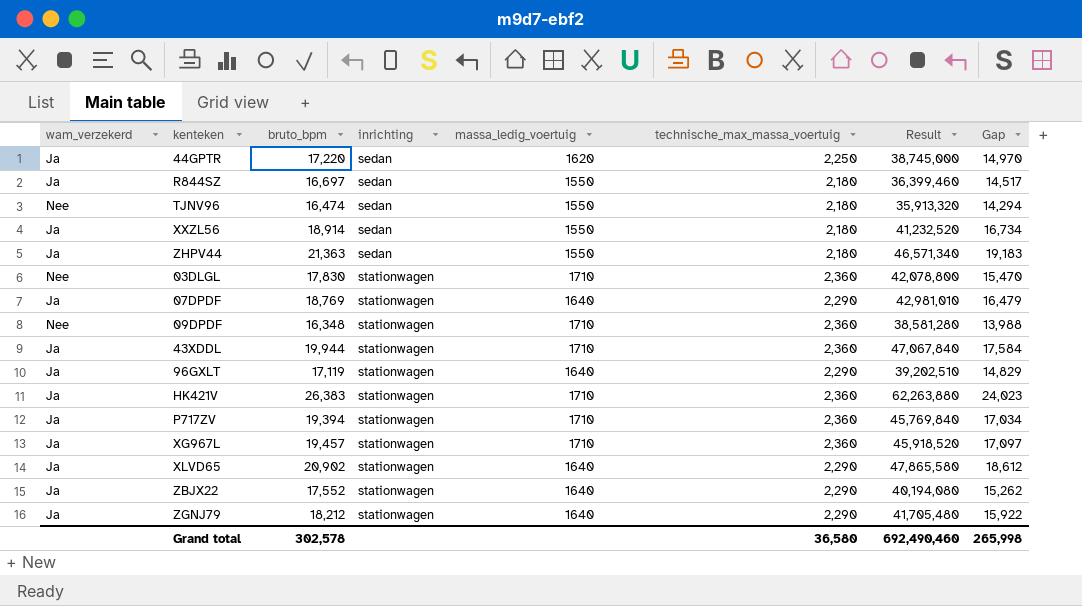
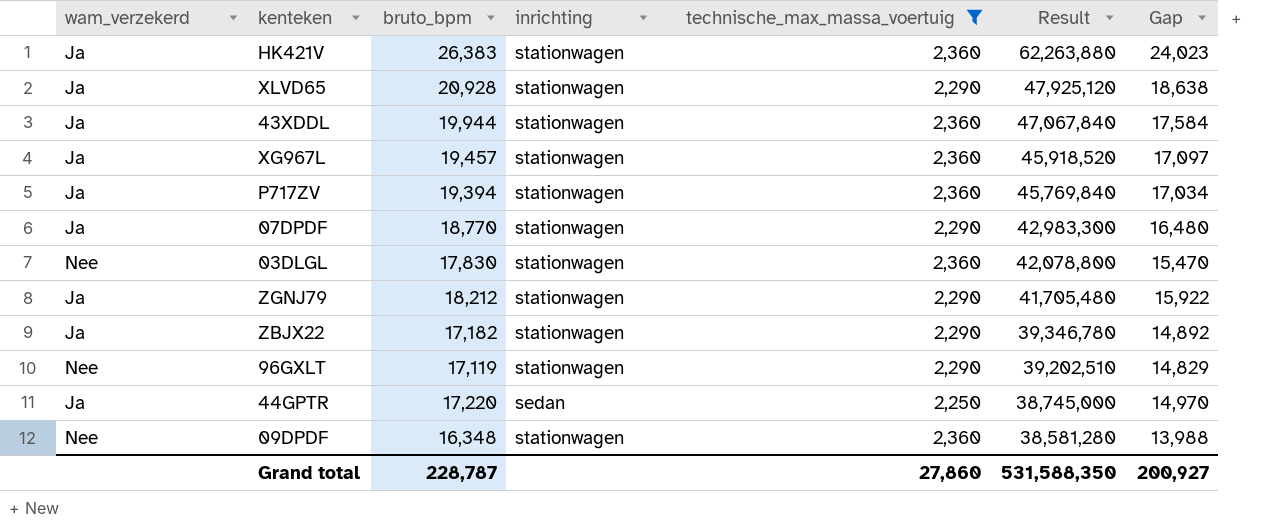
filter: none -> technische_max_massa_voertuig != 2,180
row order: inrichting ascending -> Result descending
column massa_ledig_voertuig | position: 5 -> none
XLVD65 | bruto_bpm: 20,902 -> 20,928
XLVD65 | Result: 47,865,580 -> 47,925,120
XLVD65 | Gap: 18,612 -> 18,638
07DPDF | bruto_bpm: 18,769 -> 18,770
07DPDF | Result: 42,981,010 -> 42,983,300
07DPDF | Gap: 16,479 -> 16,480
ZBJX22 | bruto_bpm: 17,552 -> 17,182
ZBJX22 | Result: 40,194,080 -> 39,346,780
ZBJX22 | Gap: 15,262 -> 14,892
96GXLT | wam_verzekerd: Ja -> Nee
Grand total | bruto_bpm: 302,578 -> 228,787
Grand total | technische_max_massa_voertuig: 36,580 -> 27,860
Grand total | Result: 692,490,460 -> 531,588,350
Grand total | Gap: 265,998 -> 200,927

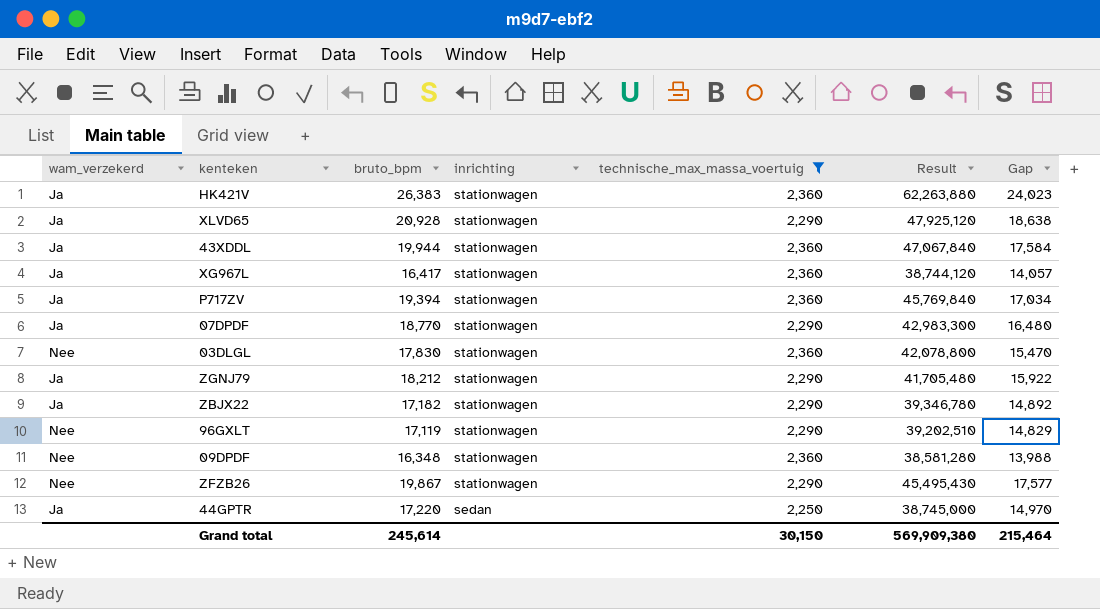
row order: Result descending -> inrichting descending
XG967L | bruto_bpm: 19,457 -> 16,417
XG967L | Result: 45,918,520 -> 38,744,120
XG967L | Gap: 17,097 -> 14,057
row ZFZB26: none -> Nee | 19,867 | stationwagen | 2,290 | 45,495,430 | 17,577
Grand total | bruto_bpm: 228,787 -> 245,614
Grand total | technische_max_massa_voertuig: 27,860 -> 30,150
Grand total | Result: 531,588,350 -> 569,909,380
Grand total | Gap: 200,927 -> 215,464

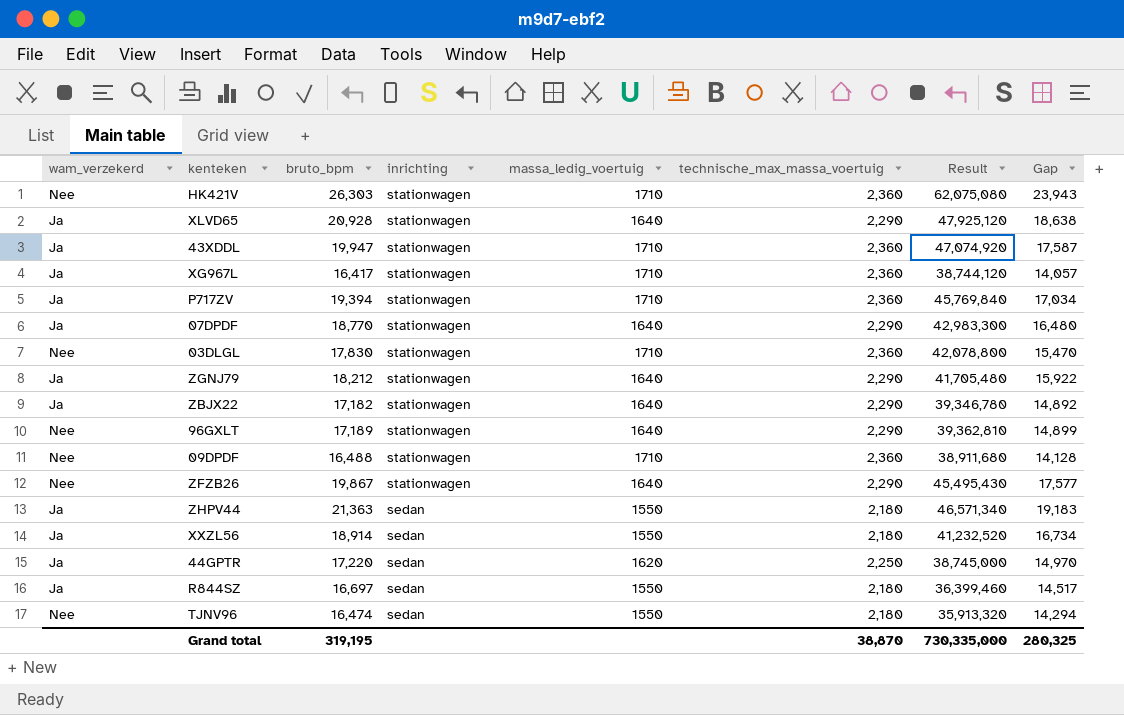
filter: technische_max_massa_voertuig != 2,180 -> none
column massa_ledig_voertuig | position: none -> 5
HK421V | wam_verzekerd: Ja -> Nee
HK421V | bruto_bpm: 26,383 -> 26,303
HK421V | Result: 62,263,880 -> 62,075,080
HK421V | Gap: 24,023 -> 23,943
43XDDL | bruto_bpm: 19,944 -> 19,947
43XDDL | Result: 47,067,840 -> 47,074,920
43XDDL | Gap: 17,584 -> 17,587
96GXLT | bruto_bpm: 17,119 -> 17,189
96GXLT | Result: 39,202,510 -> 39,362,810
96GXLT | Gap: 14,829 -> 14,899
09DPDF | bruto_bpm: 16,348 -> 16,488
09DPDF | Result: 38,581,280 -> 38,911,680
09DPDF | Gap: 13,988 -> 14,128
Grand total | bruto_bpm: 245,614 -> 319,195
Grand total | technische_max_massa_voertuig: 30,150 -> 38,870
Grand total | Result: 569,909,380 -> 730,335,000
Grand total | Gap: 215,464 -> 280,325

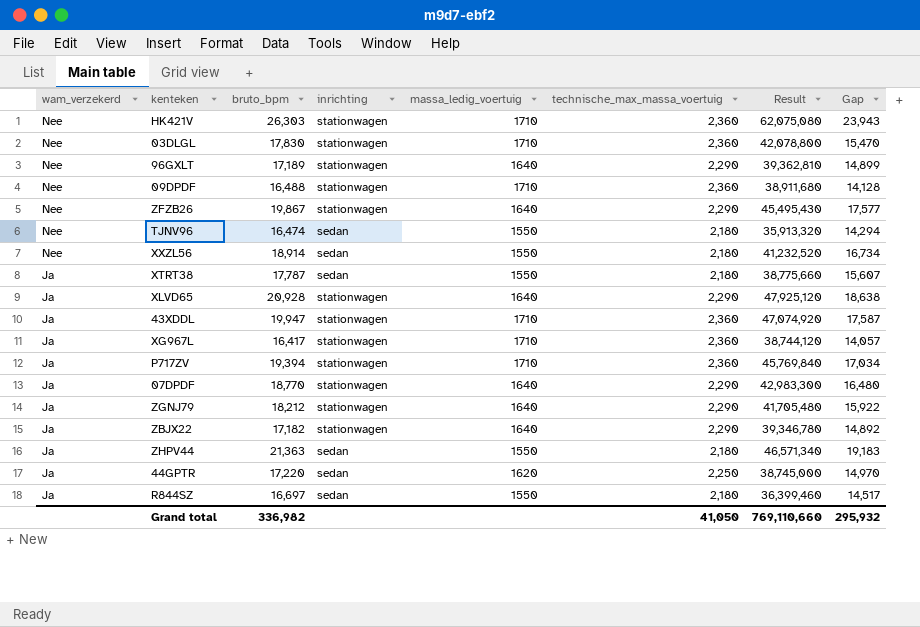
row order: inrichting descending -> wam_verzekerd descending
XXZL56 | wam_verzekerd: Ja -> Nee
row XTRT38: none -> Ja | 17,787 | sedan | 1550 | 2,180 | 38,775,660 | 15,607
Grand total | bruto_bpm: 319,195 -> 336,982
Grand total | technische_max_massa_voertuig: 38,870 -> 41,050
Grand total | Result: 730,335,000 -> 769,110,660
Grand total | Gap: 280,325 -> 295,932

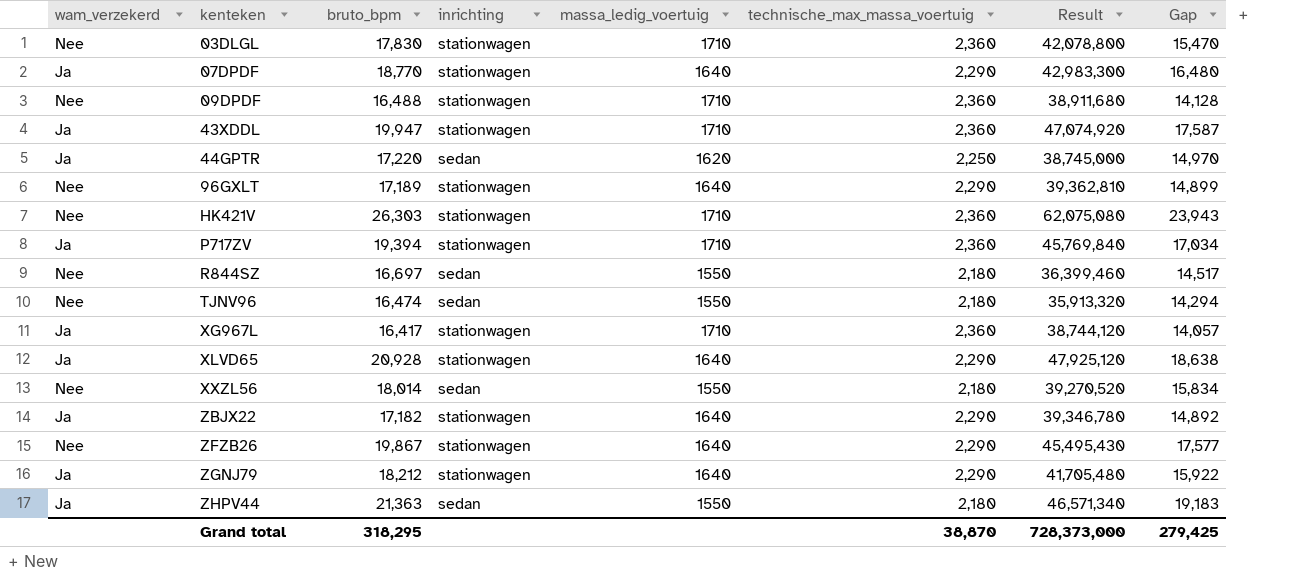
row order: wam_verzekerd descending -> kenteken ascending
row XTRT38: Ja | 17,787 | sedan | 1550 | 2,180 | 38,775,660 | 15,607 -> none
R844SZ | wam_verzekerd: Ja -> Nee
XXZL56 | bruto_bpm: 18,914 -> 18,014
XXZL56 | Result: 41,232,520 -> 39,270,520
XXZL56 | Gap: 16,734 -> 15,834
Grand total | bruto_bpm: 336,982 -> 318,295
Grand total | technische_max_massa_voertuig: 41,050 -> 38,870
Grand total | Result: 769,110,660 -> 728,373,000
Grand total | Gap: 295,932 -> 279,425

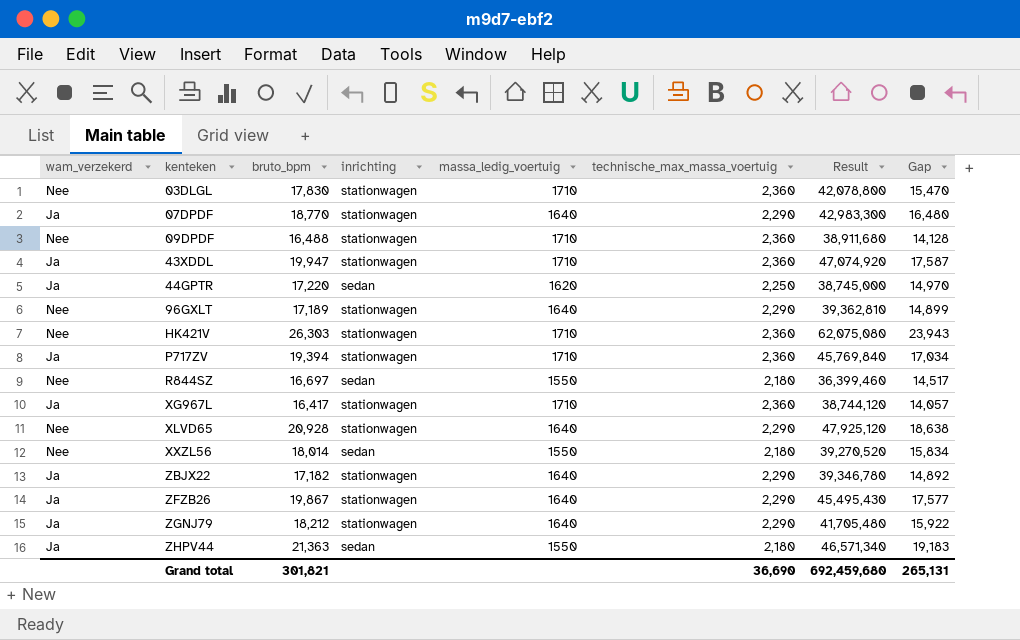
row TJNV96: Nee | 16,474 | sedan | 1550 | 2,180 | 35,913,320 | 14,294 -> none
XLVD65 | wam_verzekerd: Ja -> Nee
ZFZB26 | wam_verzekerd: Nee -> Ja
Grand total | bruto_bpm: 318,295 -> 301,821
Grand total | technische_max_massa_voertuig: 38,870 -> 36,690
Grand total | Result: 728,373,000 -> 692,459,680
Grand total | Gap: 279,425 -> 265,131

